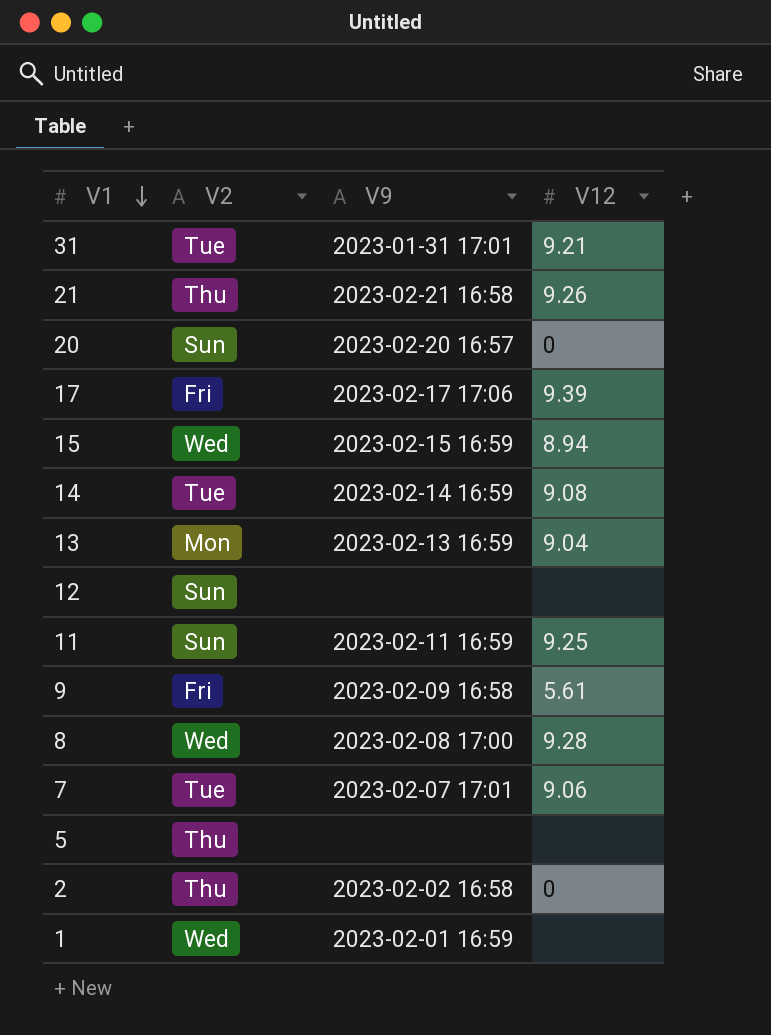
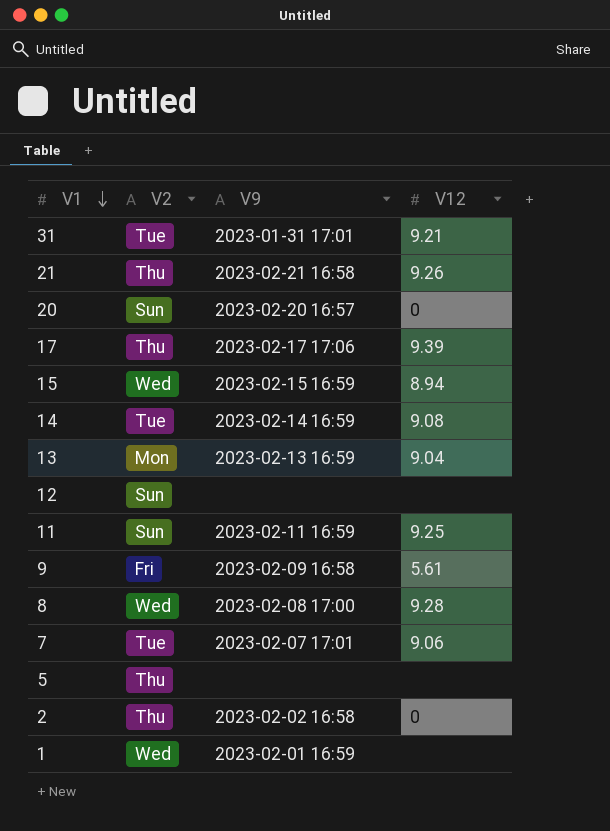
17 | V2: Fri -> Thu

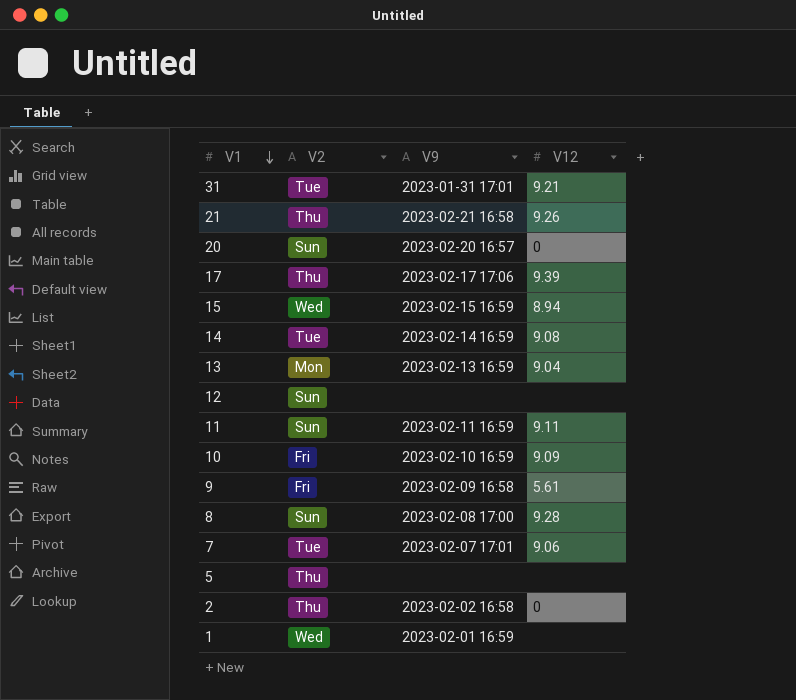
11 | V12: 9.25 -> 9.11
row 10: none -> Fri | 2023-02-10 16:59 | 9.09
8 | V2: Wed -> Sun

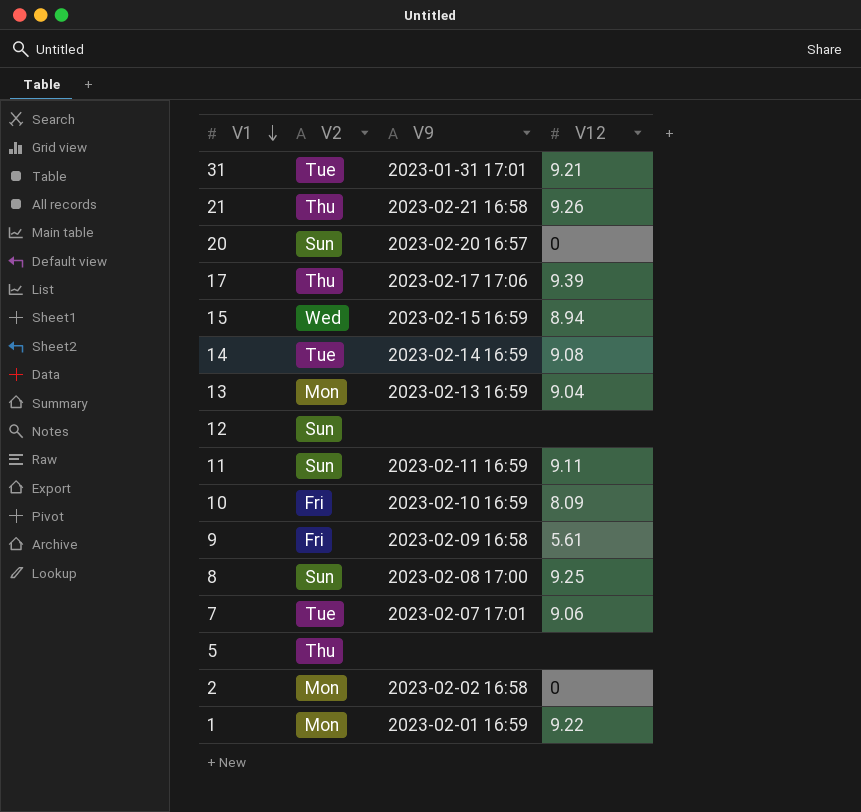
10 | V12: 9.09 -> 8.09
8 | V12: 9.28 -> 9.25
2 | V2: Thu -> Mon
1 | V2: Wed -> Mon
1 | V12: none -> 9.22

